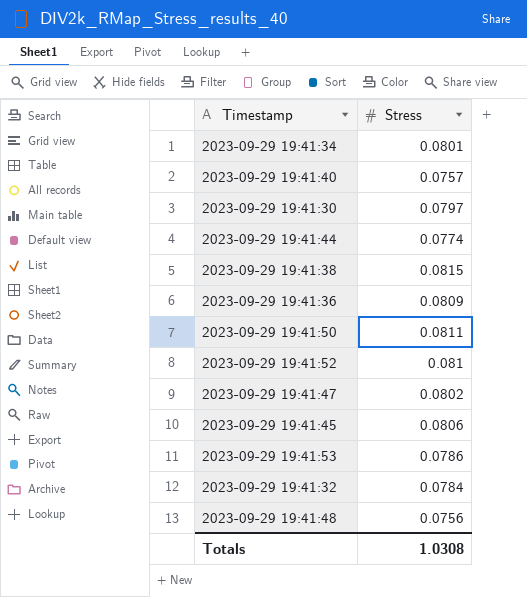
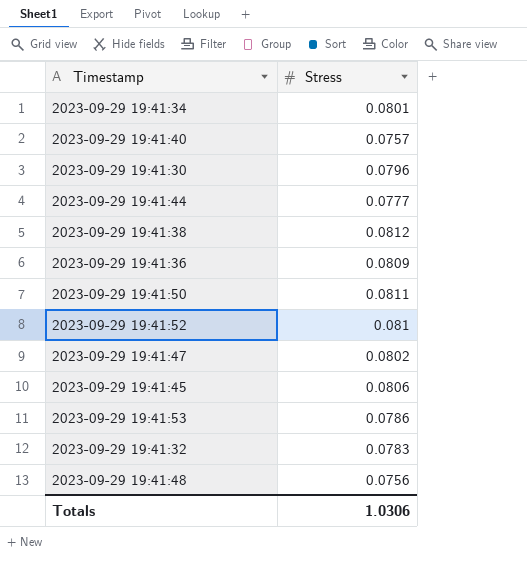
2023-09-29 19:41:30 | Stress: 0.0797 -> 0.0796
2023-09-29 19:41:44 | Stress: 0.0774 -> 0.0777
2023-09-29 19:41:38 | Stress: 0.0815 -> 0.0812
2023-09-29 19:41:32 | Stress: 0.0784 -> 0.0783
Totals | Stress: 1.0308 -> 1.0306

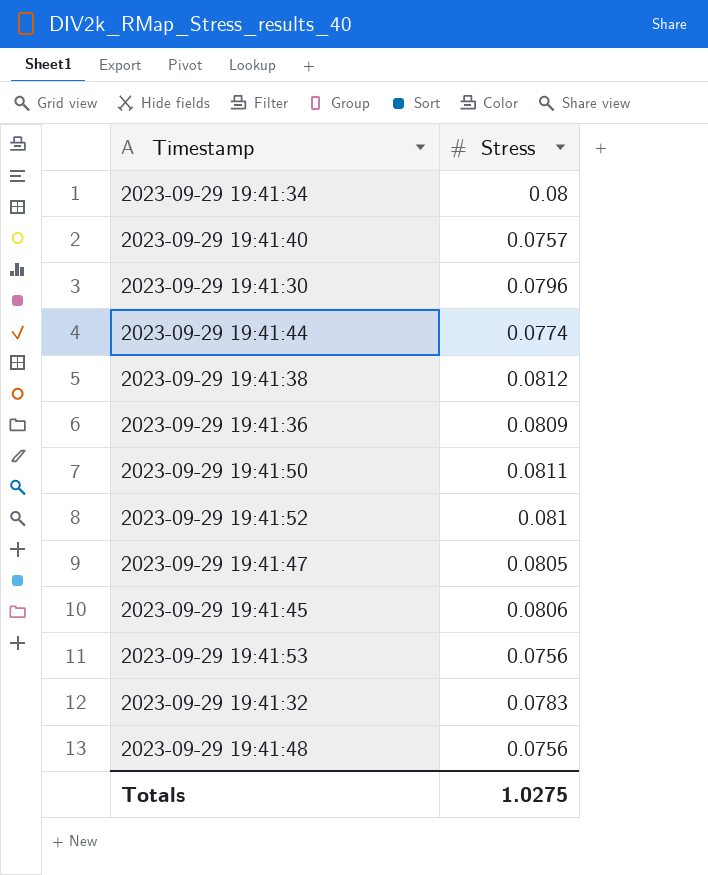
2023-09-29 19:41:34 | Stress: 0.0801 -> 0.08
2023-09-29 19:41:44 | Stress: 0.0777 -> 0.0774
2023-09-29 19:41:47 | Stress: 0.0802 -> 0.0805
2023-09-29 19:41:53 | Stress: 0.0786 -> 0.0756
Totals | Stress: 1.0306 -> 1.0275

